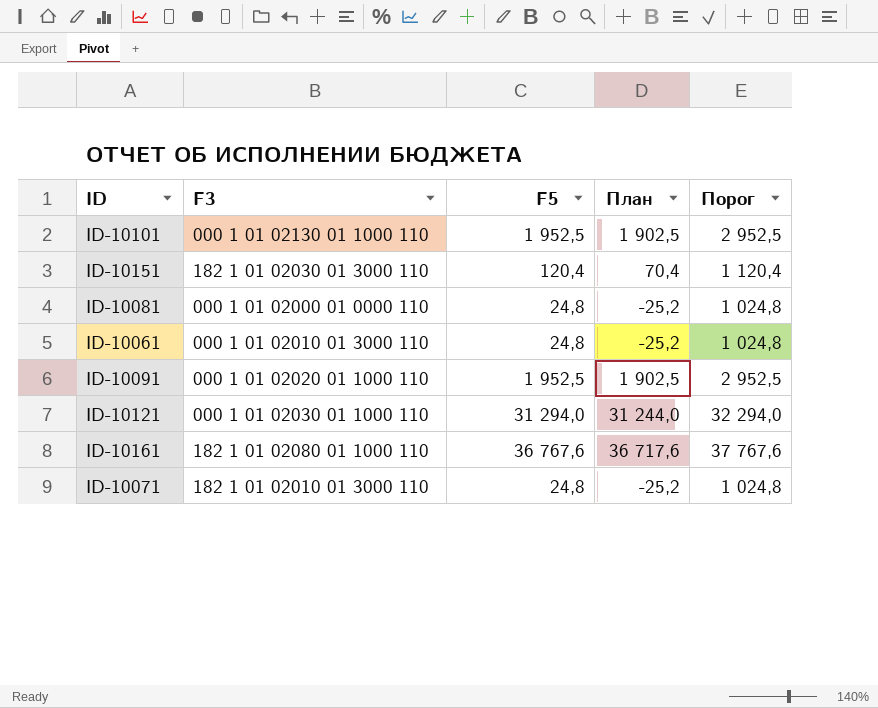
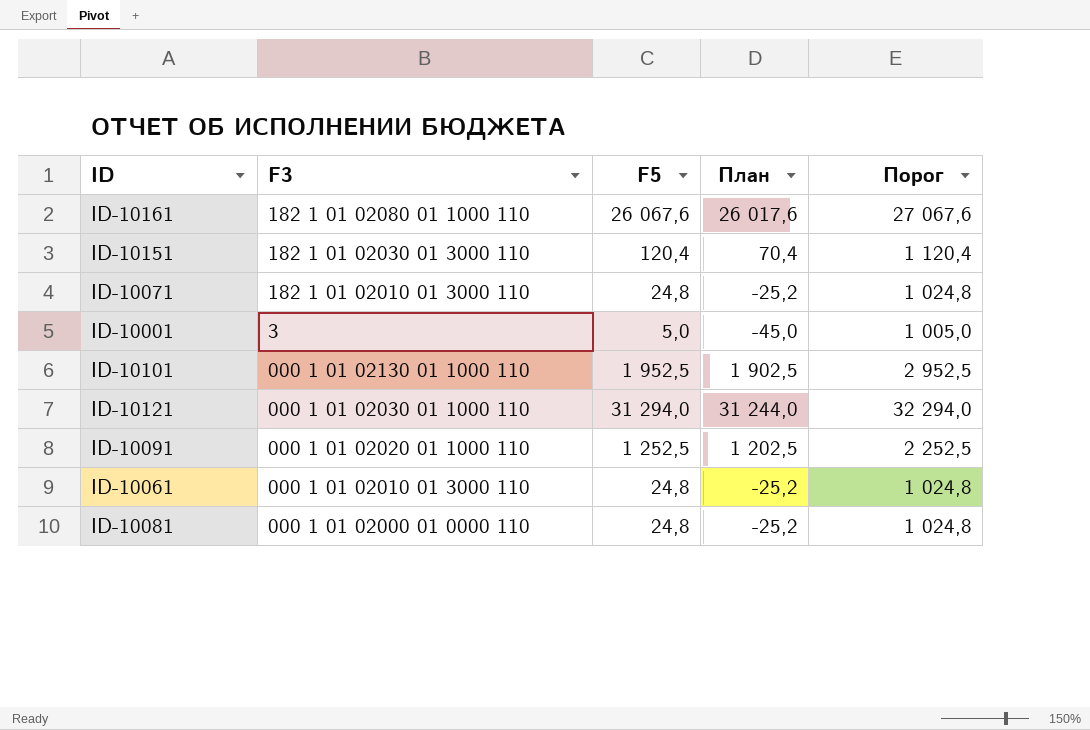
row order: none -> F3 descending
ID-10161 | F5: 36 767,6 -> 26 067,6
ID-10161 | План: 36 717,6 -> 26 017,6
ID-10161 | Порог: 37 767,6 -> 27 067,6
row ID-10001: none -> 3 | 5,0 | -45,0 | 1 005,0
ID-10091 | F5: 1 952,5 -> 1 252,5
ID-10091 | План: 1 902,5 -> 1 202,5
ID-10091 | Порог: 2 952,5 -> 2 252,5

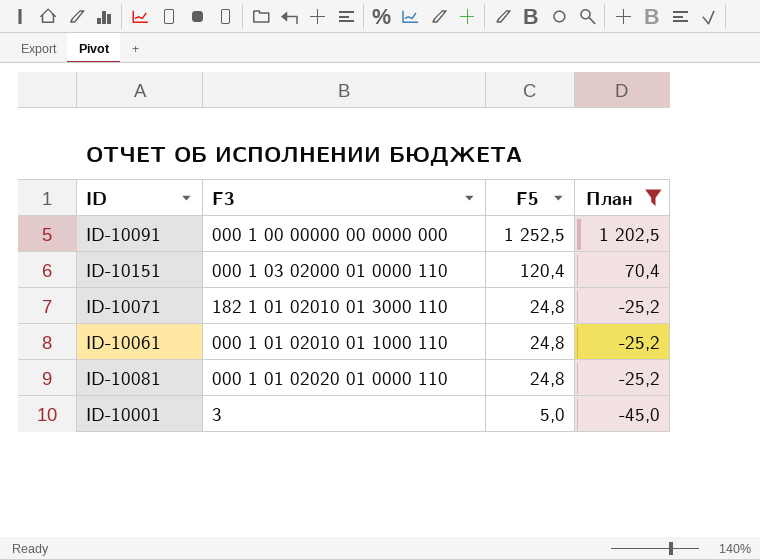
filter: none -> План <= 1 202,5
row order: F3 descending -> F5 descending
column Порог | formula: [F5] + 1000 -> none
ID-10091 | F3: 000 1 01 02020 01 1000 110 -> 000 1 00 00000 00 0000 000
ID-10151 | F3: 182 1 01 02030 01 3000 110 -> 000 1 03 02000 01 0000 110
ID-10061 | F3: 000 1 01 02010 01 3000 110 -> 000 1 01 02010 01 1000 110
ID-10081 | F3: 000 1 01 02000 01 0000 110 -> 000 1 01 02020 01 0000 110

